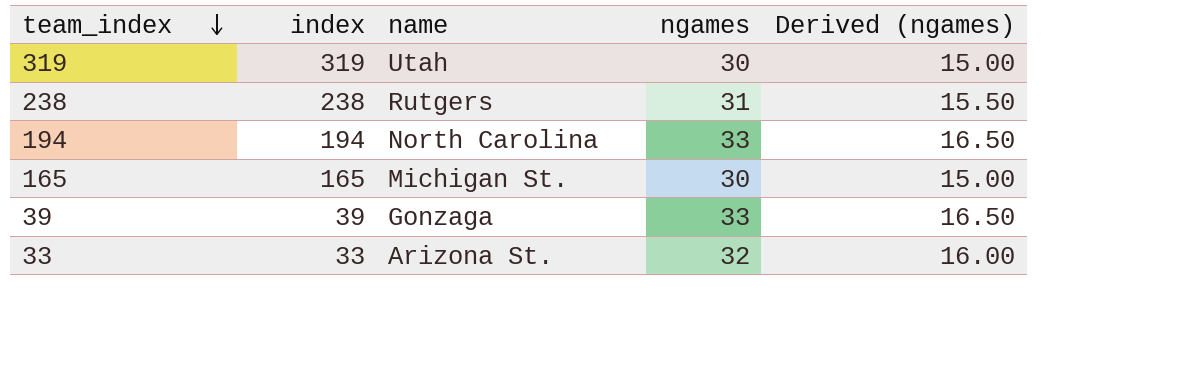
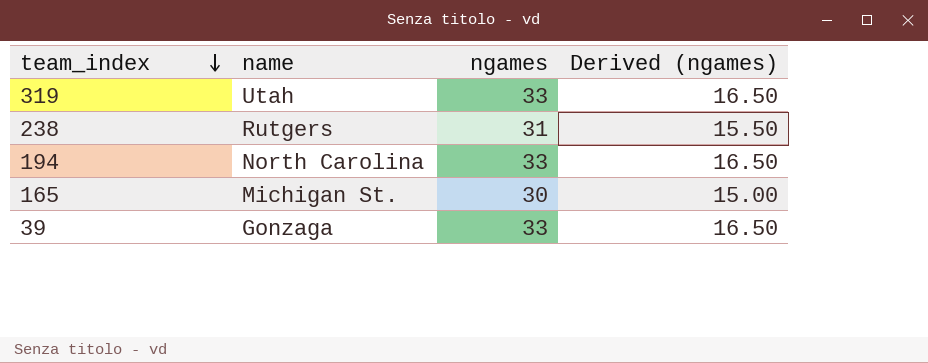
column index | position: 2 -> none
row 33: 33 | Arizona St. | 32 | 16.00 -> none
319 | ngames: 30 -> 33
319 | Derived (ngames): 15.00 -> 16.50

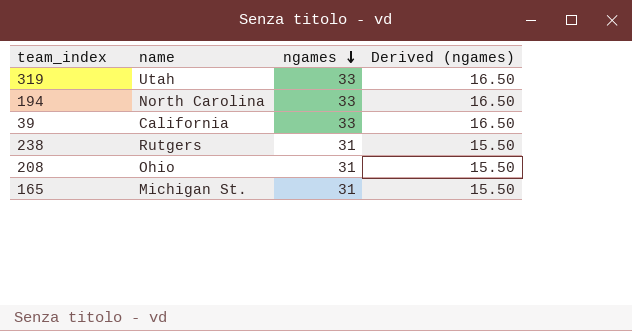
row order: team_index descending -> ngames descending
39 | name: Gonzaga -> California
row 208: none -> Ohio | 31 | 15.50
165 | ngames: 30 -> 31
165 | Derived (ngames): 15.00 -> 15.50

